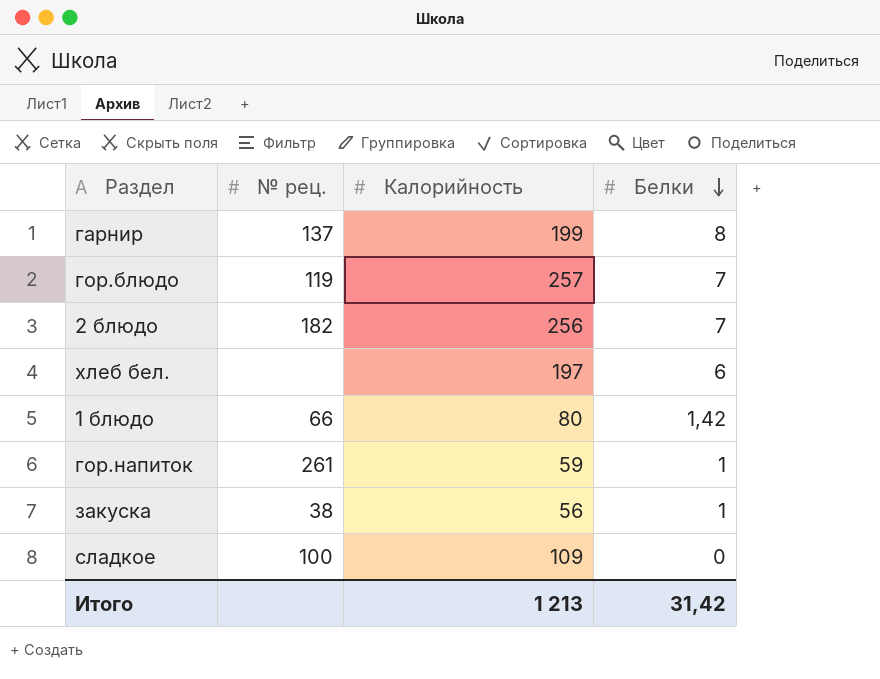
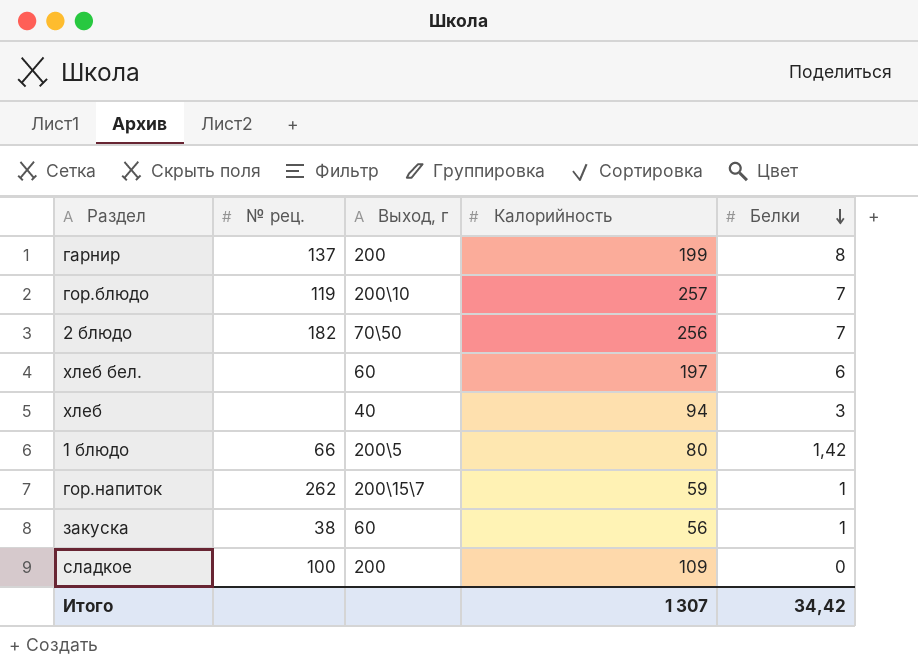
column Выход, г | position: none -> 3
row хлеб: none -> none | 40 | 94 | 3
гор.напиток | № рец.: 261 -> 262
Итого | Калорийность: 1 213 -> 1 307
Итого | Белки: 31,42 -> 34,42

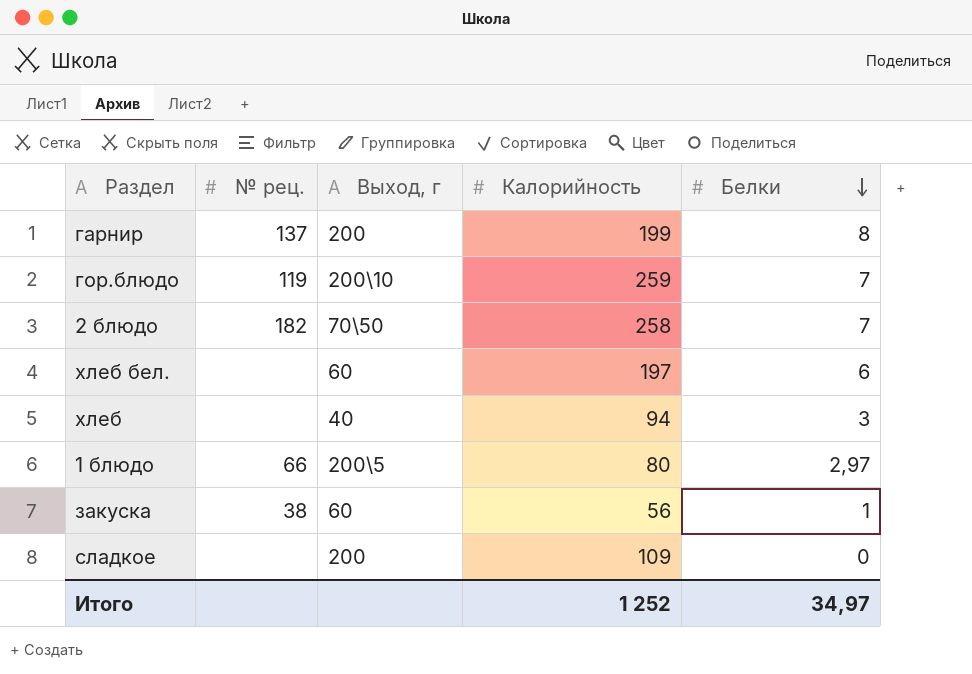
row гор.напиток: 262 | 200\15\7 | 59 | 1 -> none
гор.блюдо | Калорийность: 257 -> 259
2 блюдо | Калорийность: 256 -> 258
1 блюдо | Белки: 1,42 -> 2,97
сладкое | № рец.: 100 -> none
Итого | Калорийность: 1 307 -> 1 252
Итого | Белки: 34,42 -> 34,97

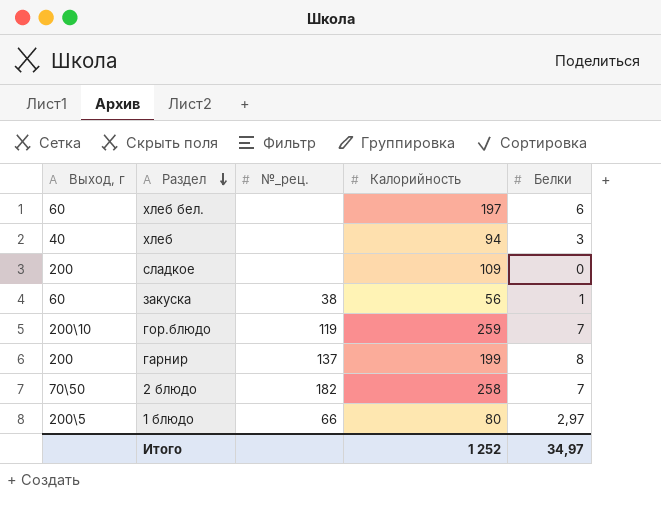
row order: Белки descending -> Раздел descending
column Выход, г | position: 3 -> 1
column name: № рец. -> №_рец.

